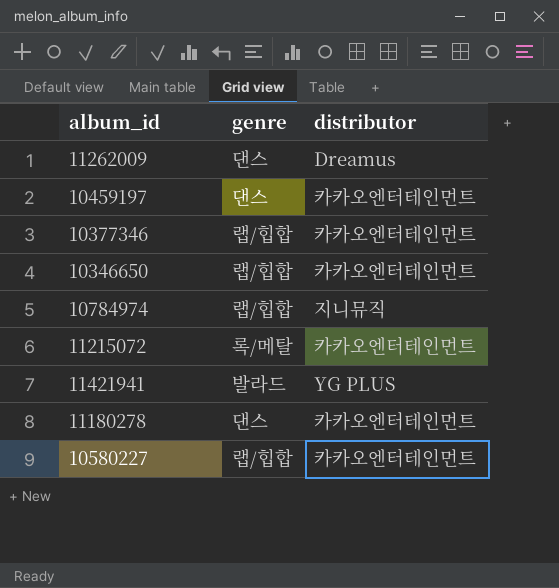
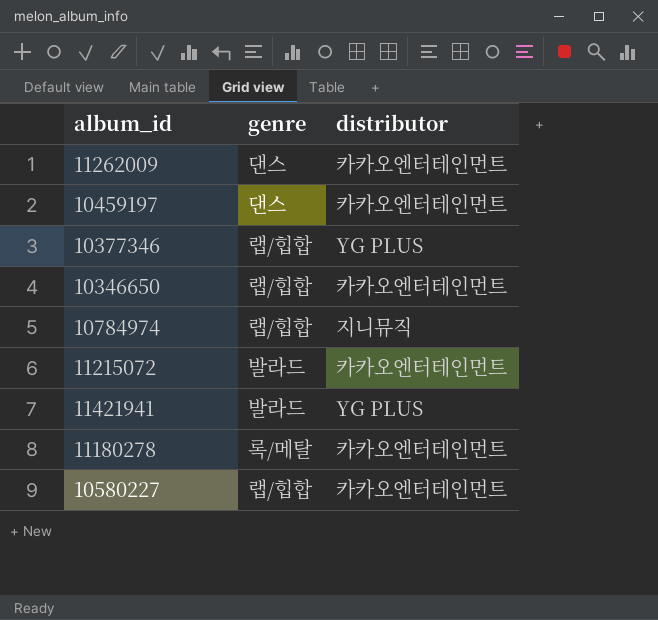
11262009 | distributor: Dreamus -> 카카오엔터테인먼트
10377346 | distributor: 카카오엔터테인먼트 -> YG PLUS
11215072 | genre: 록/메탈 -> 발라드
11180278 | genre: 댄스 -> 록/메탈

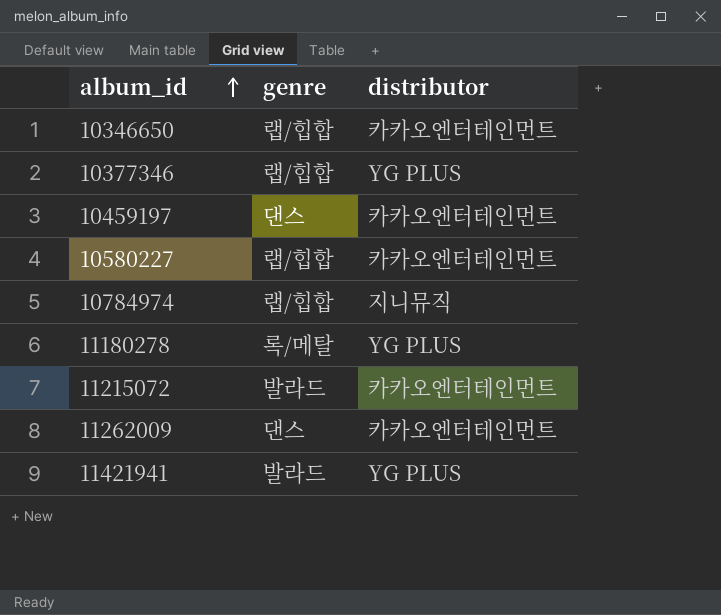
row order: none -> album_id ascending
11180278 | distributor: 카카오엔터테인먼트 -> YG PLUS

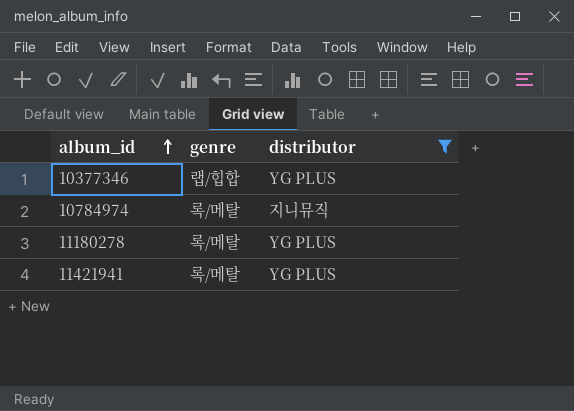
filter: none -> distributor != 카카오엔터테인먼트
10784974 | genre: 랩/힙합 -> 록/메탈
11421941 | genre: 발라드 -> 록/메탈

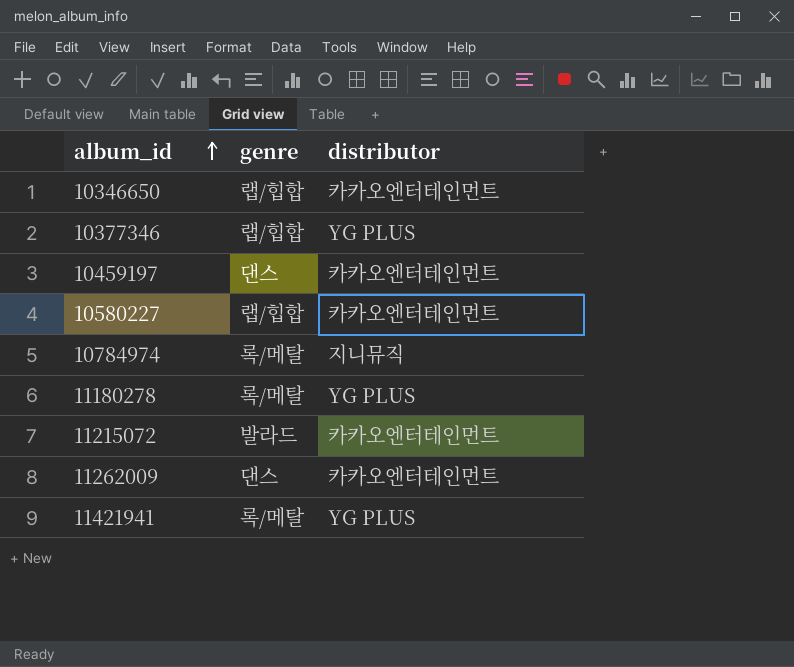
filter: distributor != 카카오엔터테인먼트 -> none

